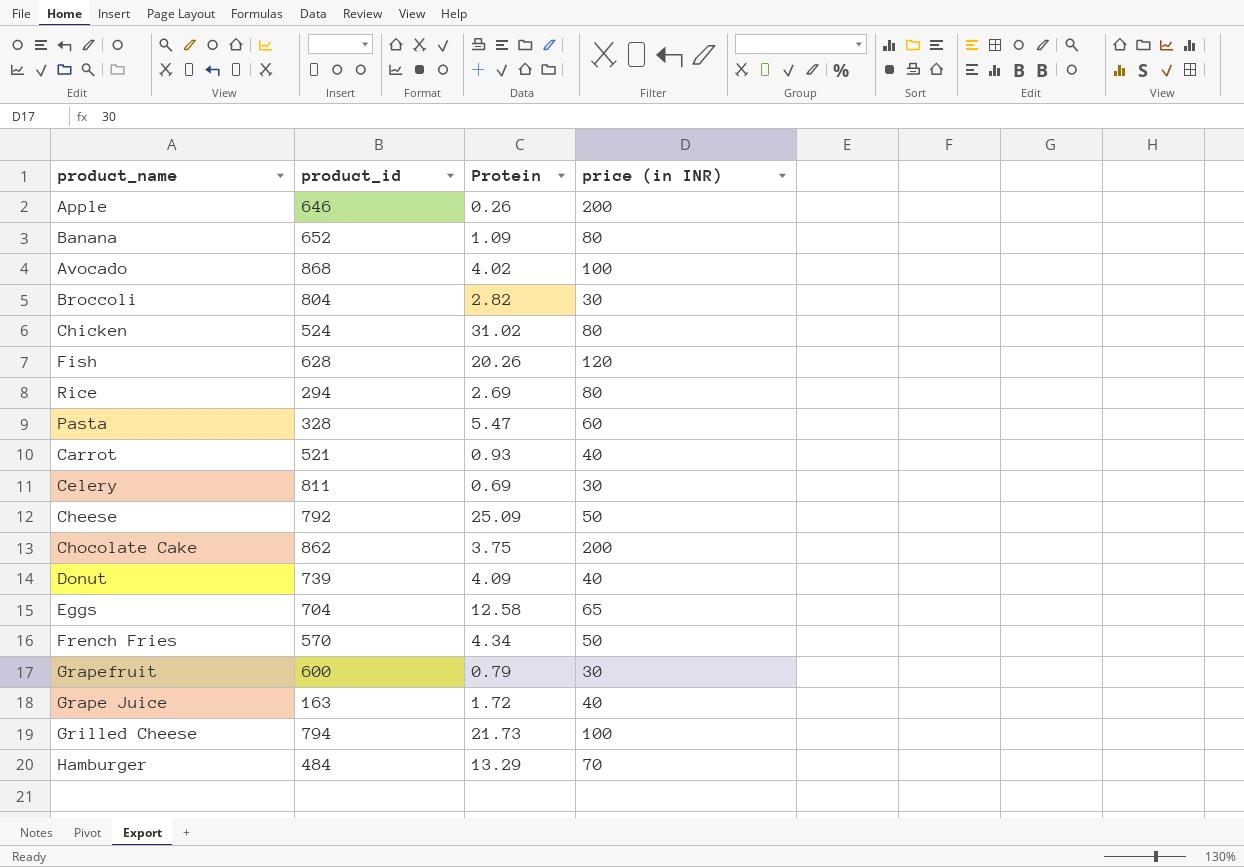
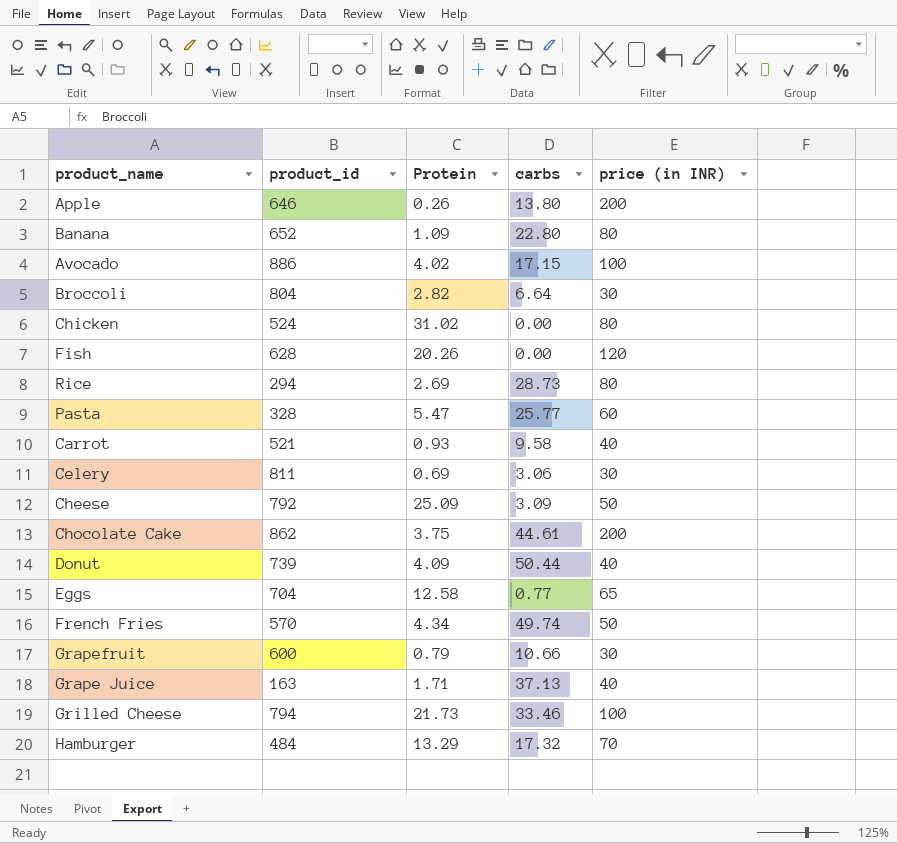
column carbs | position: none -> 4
Avocado | product_id: 868 -> 886
Grape Juice | Protein: 1.72 -> 1.71

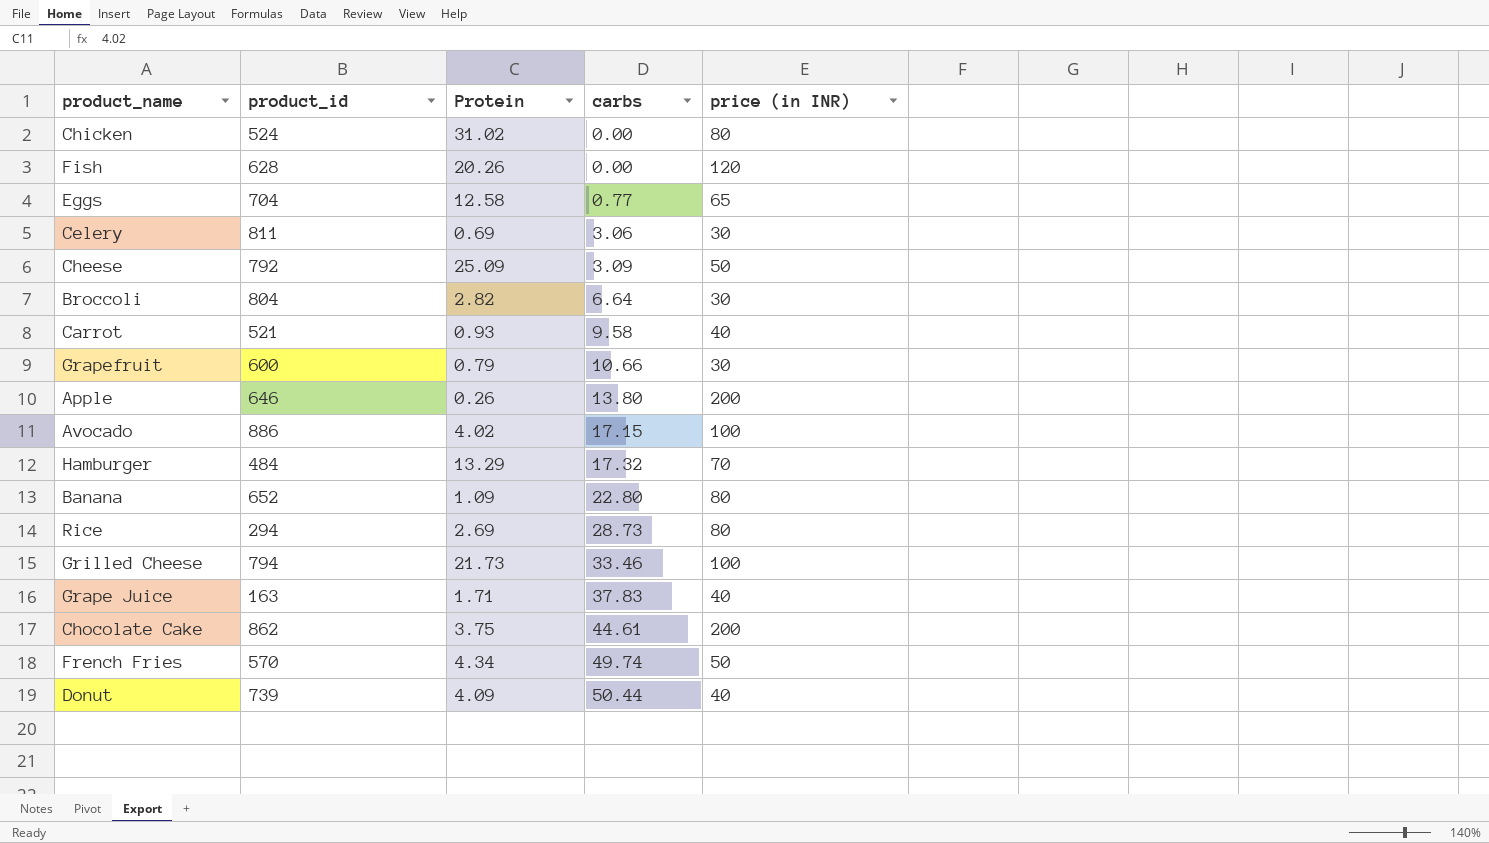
row order: none -> carbs ascending
row Pasta: 328 | 5.47 | 25.77 | 60 -> none
Grape Juice | carbs: 37.13 -> 37.83

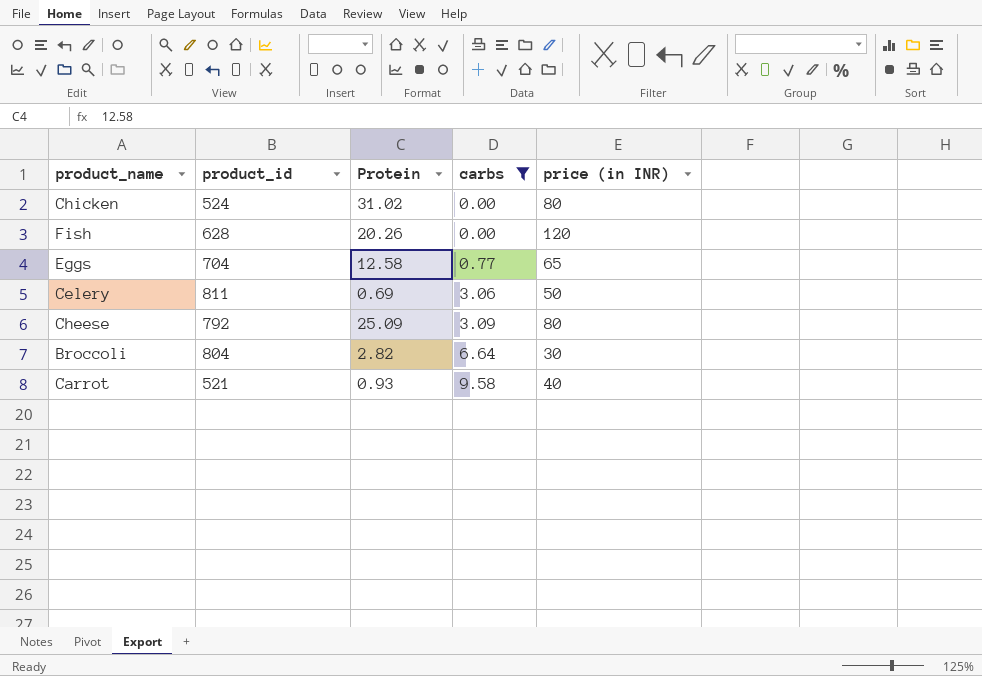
filter: none -> carbs <= 9.58
Celery | price (in INR): 30 -> 50
Cheese | price (in INR): 50 -> 80

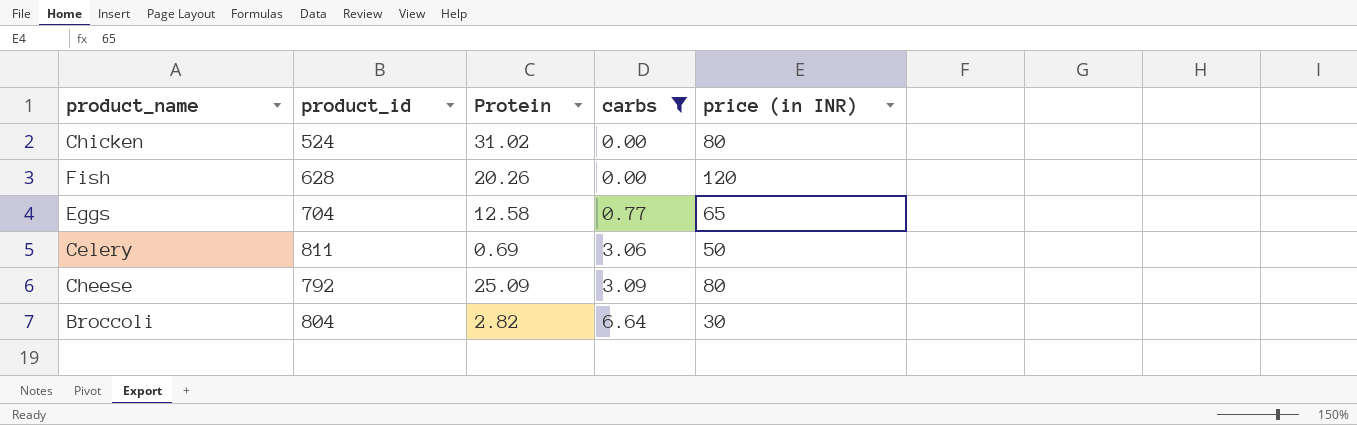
row Carrot: 521 | 0.93 | 9.58 | 40 -> none

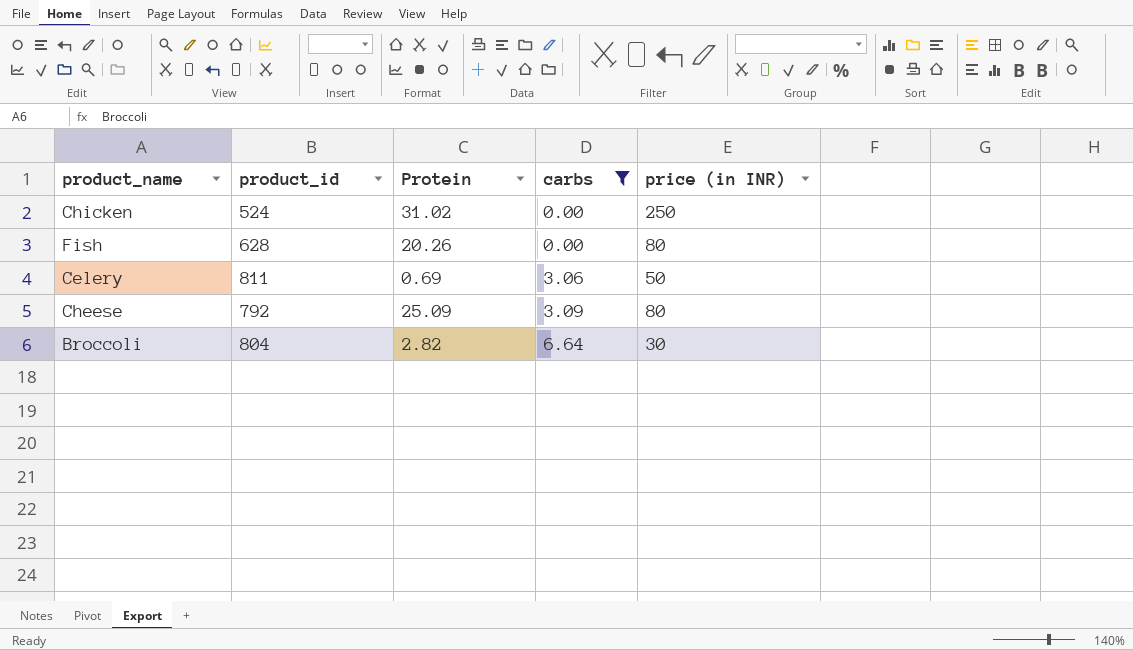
row Eggs: 704 | 12.58 | 0.77 | 65 -> none
Chicken | price (in INR): 80 -> 250
Fish | price (in INR): 120 -> 80

